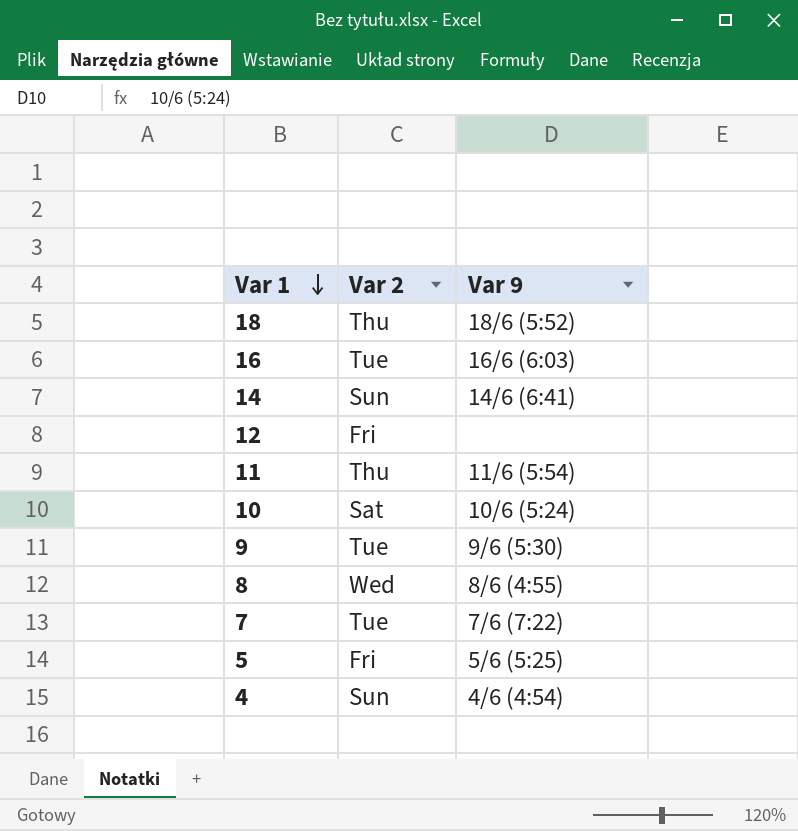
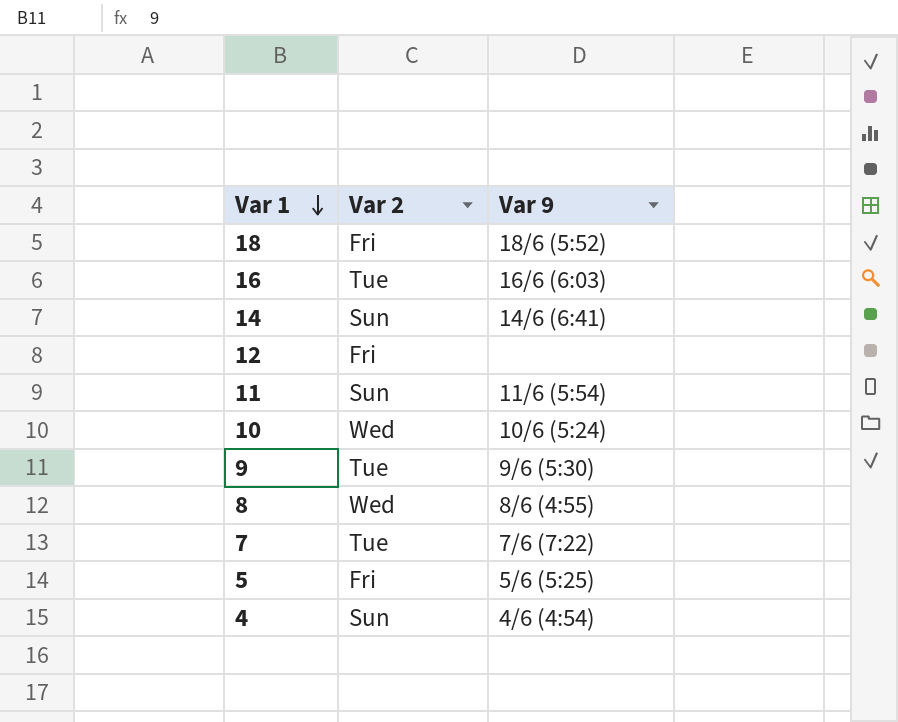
18 | Var 2: Thu -> Fri
11 | Var 2: Thu -> Sun
10 | Var 2: Sat -> Wed

